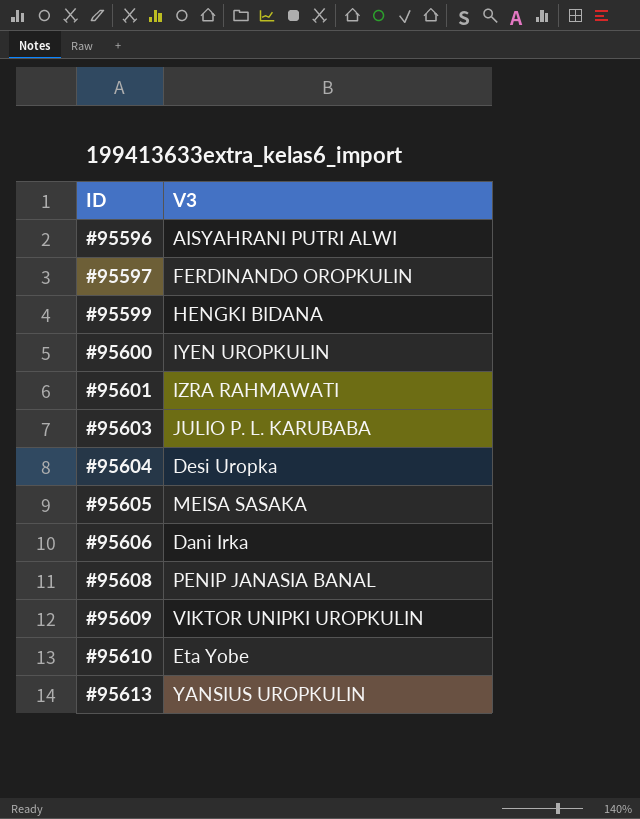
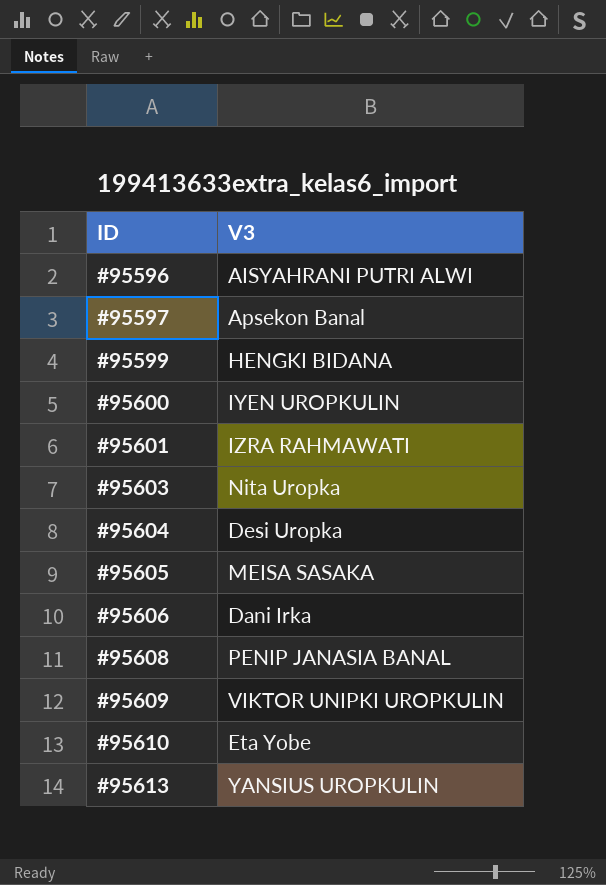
#95597 | V3: FERDINANDO OROPKULIN -> Apsekon Banal
#95603 | V3: JULIO P. L. KARUBABA -> Nita Uropka

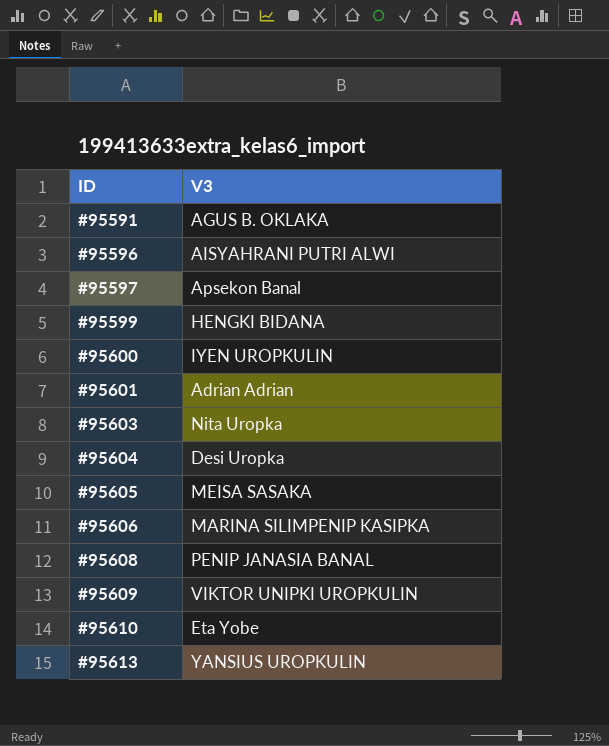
row #95591: none -> AGUS B. OKLAKA
#95601 | V3: IZRA RAHMAWATI -> Adrian Adrian
#95606 | V3: Dani Irka -> MARINA SILIMPENIP KASIPKA

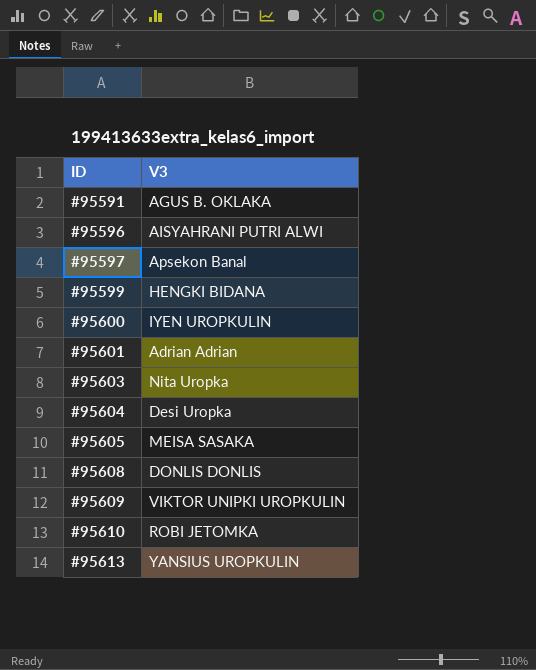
row #95606: MARINA SILIMPENIP KASIPKA -> none
#95608 | V3: PENIP JANASIA BANAL -> DONLIS DONLIS
#95610 | V3: Eta Yobe -> ROBI JETOMKA

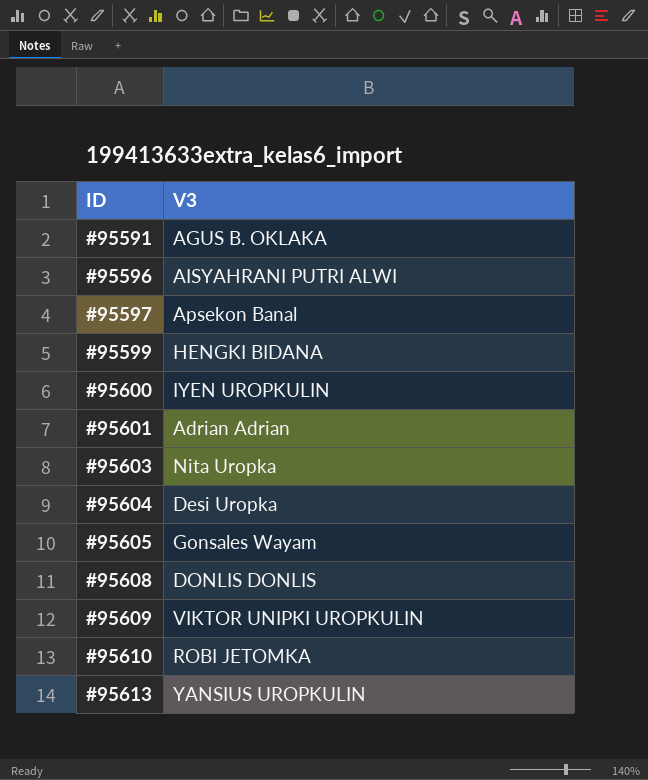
#95605 | V3: MEISA SASAKA -> Gonsales Wayam

